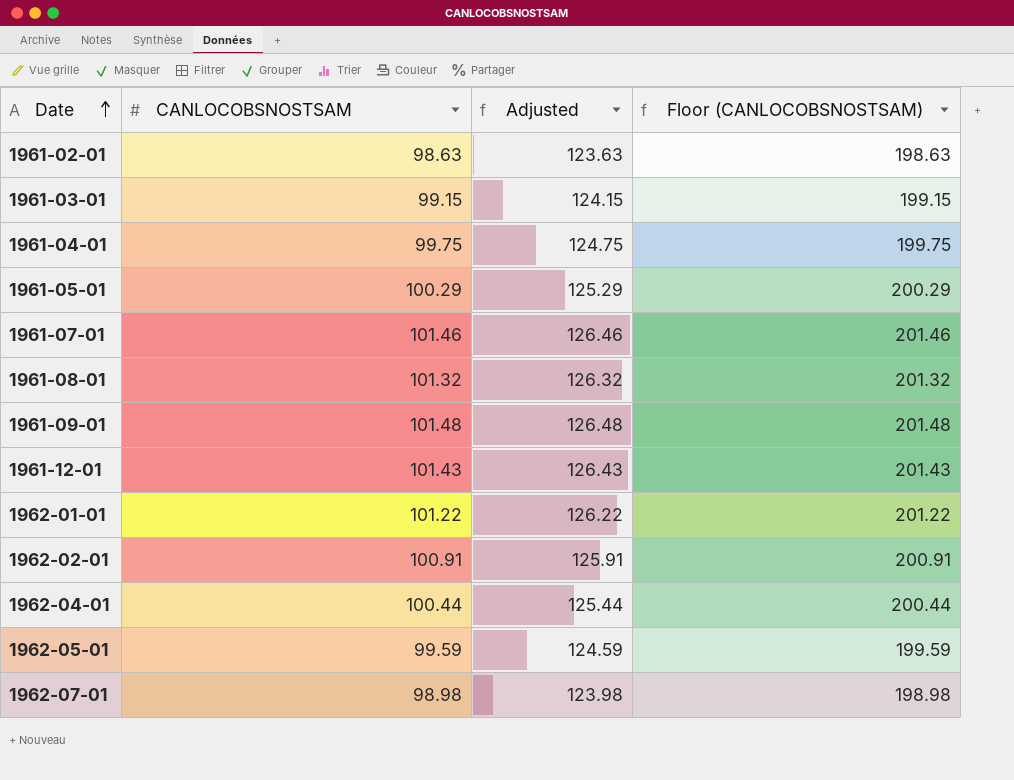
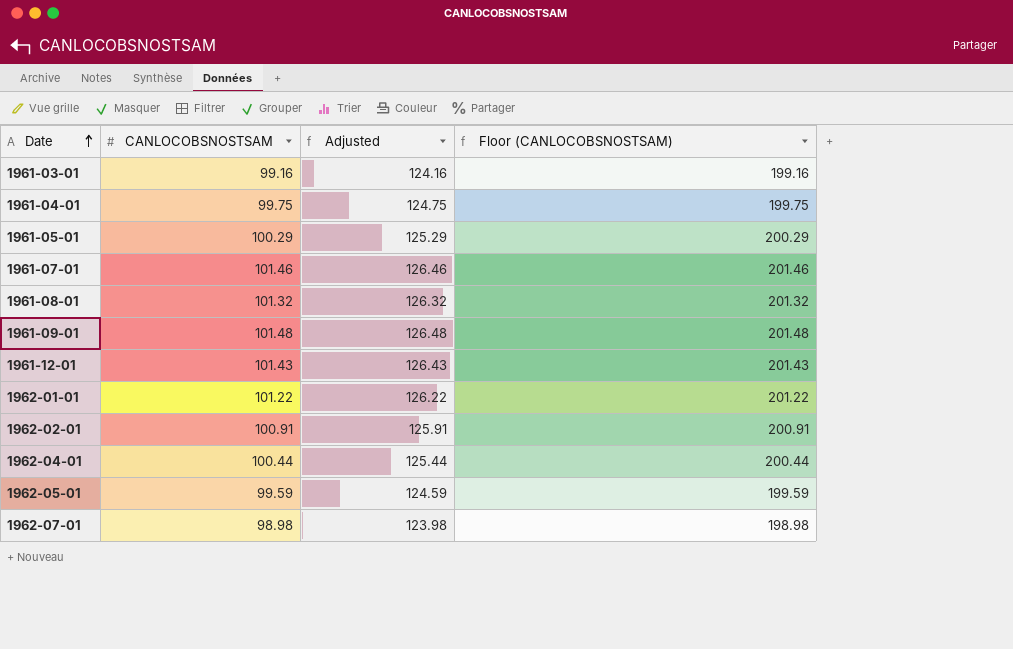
row 1961-02-01: 98.63 | 123.63 | 198.63 -> none
1961-03-01 | CANLOCOBSNOSTSAM: 99.15 -> 99.16
1961-03-01 | Adjusted: 124.15 -> 124.16
1961-03-01 | Floor (CANLOCOBSNOSTSAM): 199.15 -> 199.16

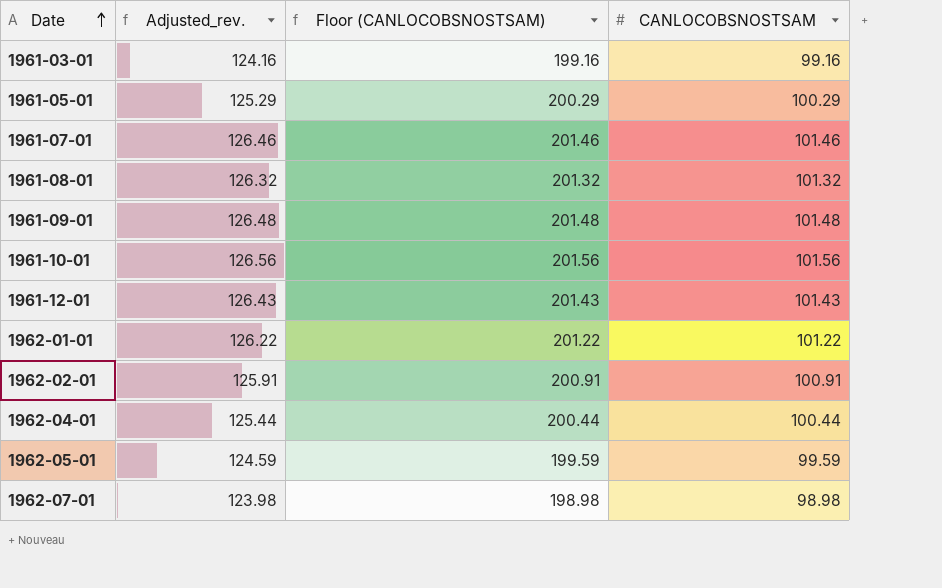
column name: Adjusted -> Adjusted_rev.
column CANLOCOBSNOSTSAM | position: 2 -> 4
row 1961-04-01: 99.75 | 124.75 | 199.75 -> none
row 1961-10-01: none -> 126.56 | 201.56 | 101.56

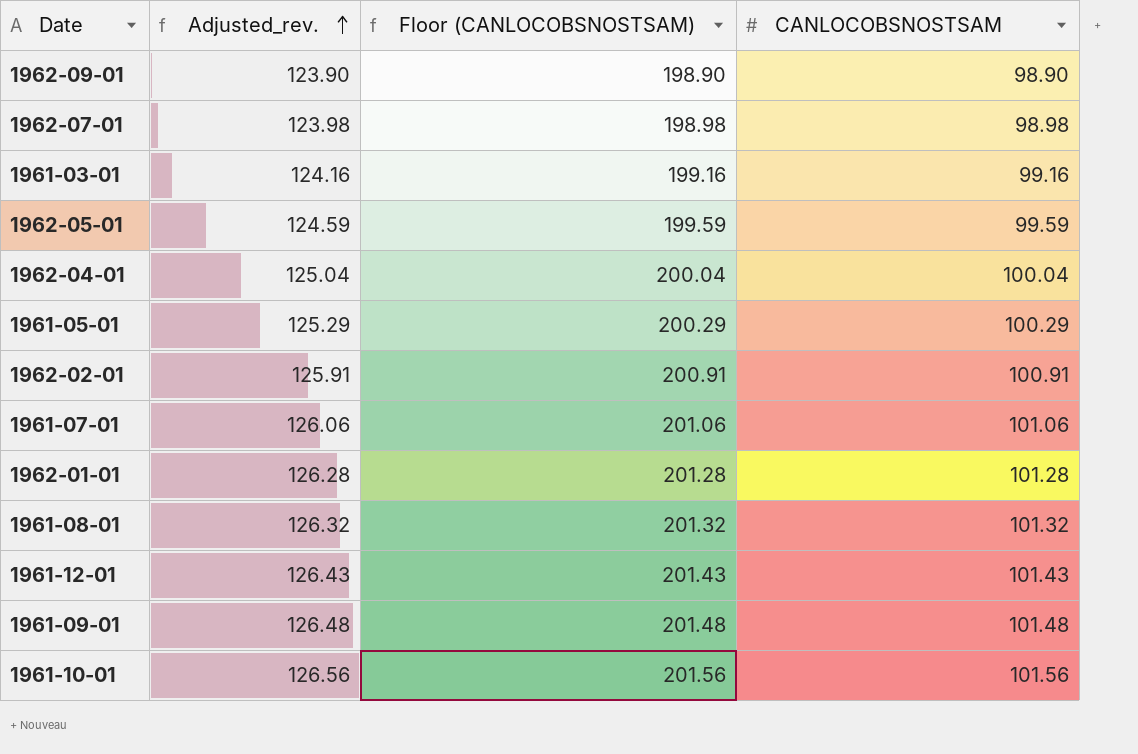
row order: Date ascending -> Adjusted_rev. ascending
row 1962-09-01: none -> 123.90 | 198.90 | 98.90
1962-04-01 | Adjusted_rev.: 125.44 -> 125.04
1962-04-01 | Floor (CANLOCOBSNOSTSAM): 200.44 -> 200.04
1962-04-01 | CANLOCOBSNOSTSAM: 100.44 -> 100.04
1961-07-01 | Adjusted_rev.: 126.46 -> 126.06
1961-07-01 | Floor (CANLOCOBSNOSTSAM): 201.46 -> 201.06
1961-07-01 | CANLOCOBSNOSTSAM: 101.46 -> 101.06
1962-01-01 | Adjusted_rev.: 126.22 -> 126.28
1962-01-01 | Floor (CANLOCOBSNOSTSAM): 201.22 -> 201.28
1962-01-01 | CANLOCOBSNOSTSAM: 101.22 -> 101.28

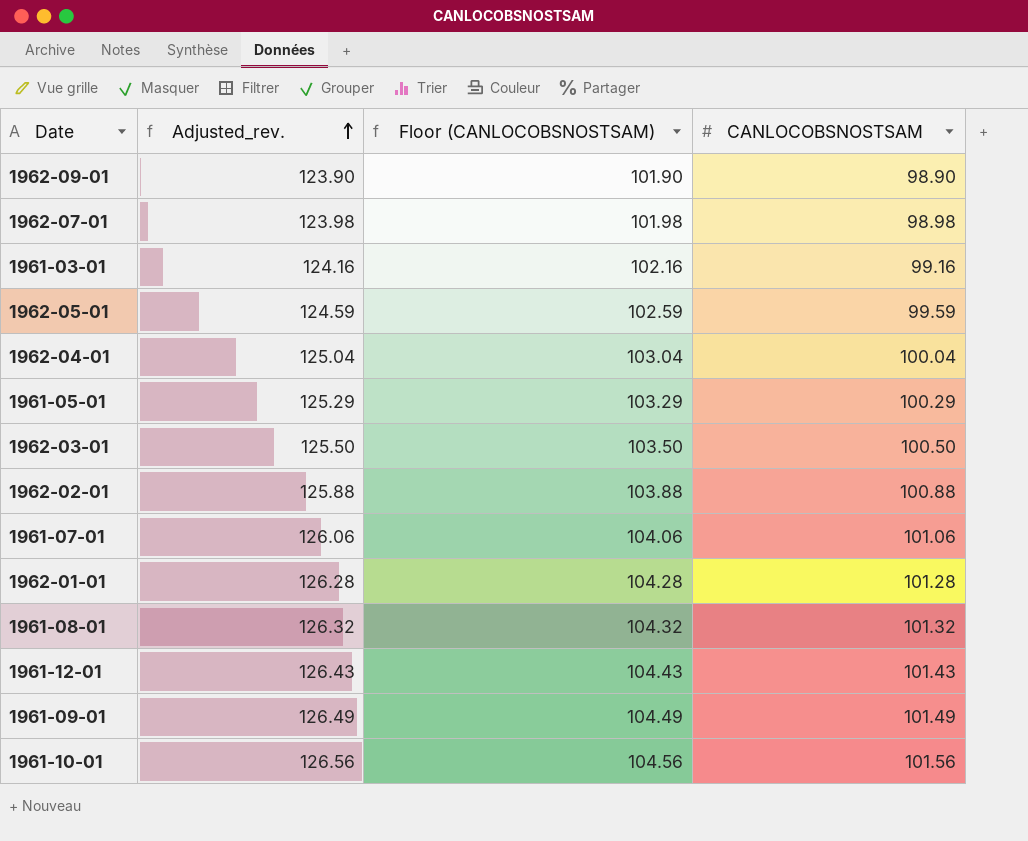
column Floor (CANLOCOBSNOSTSAM) | formula: [CANLOCOBSNOSTSAM] + 100 -> [CANLOCOBSNOSTSAM] + 3
row 1962-03-01: none -> 125.50 | 103.50 | 100.50
1962-02-01 | Adjusted_rev.: 125.91 -> 125.88
1962-02-01 | CANLOCOBSNOSTSAM: 100.91 -> 100.88
1961-09-01 | Adjusted_rev.: 126.48 -> 126.49
1961-09-01 | CANLOCOBSNOSTSAM: 101.48 -> 101.49

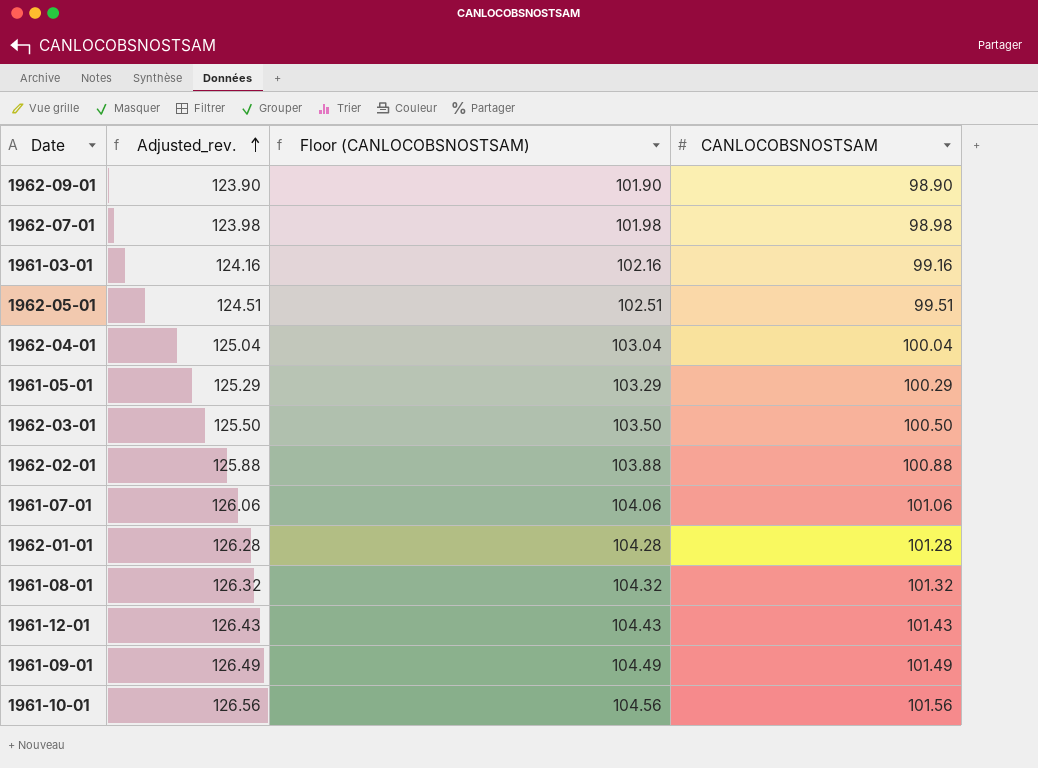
1962-05-01 | Adjusted_rev.: 124.59 -> 124.51
1962-05-01 | Floor (CANLOCOBSNOSTSAM): 102.59 -> 102.51
1962-05-01 | CANLOCOBSNOSTSAM: 99.59 -> 99.51

